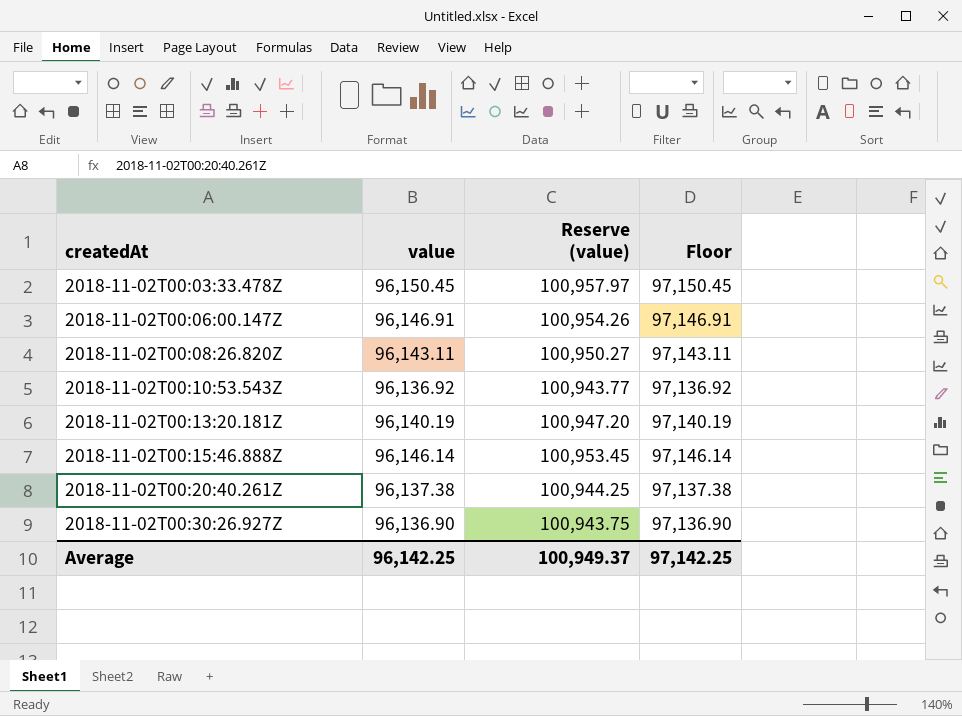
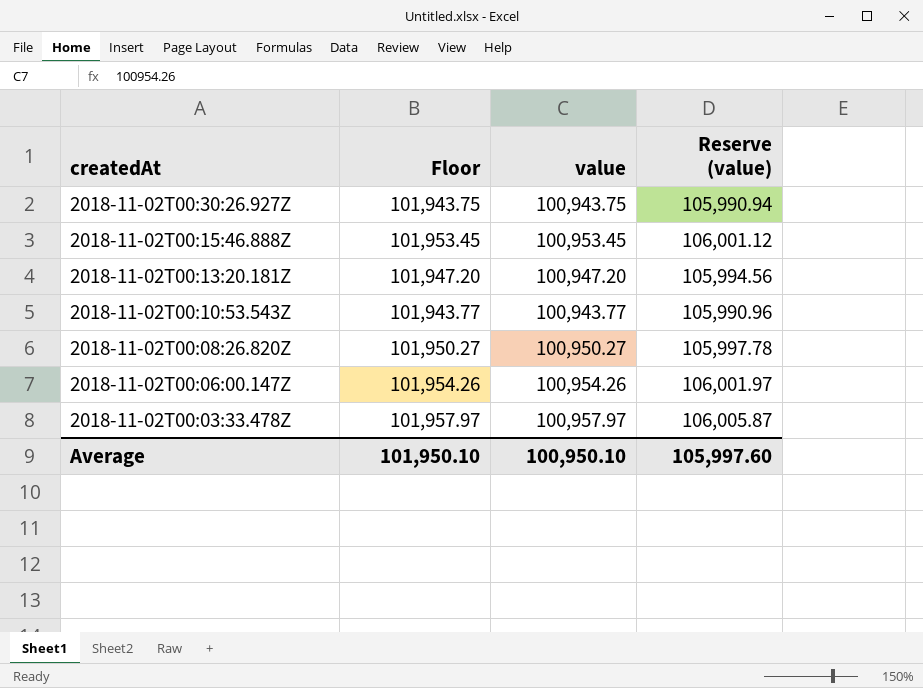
row order: createdAt ascending -> createdAt descending
column Floor | position: 4 -> 2
row 2018-11-02T00:20:40.261Z: 96,137.38 | 100,944.25 | 97,137.38 -> none
2018-11-02T00:30:26.927Z | Floor: 97,136.90 -> 101,943.75
2018-11-02T00:30:26.927Z | value: 96,136.90 -> 100,943.75
2018-11-02T00:30:26.927Z | Reserve (value): 100,943.75 -> 105,990.94
2018-11-02T00:15:46.888Z | Floor: 97,146.14 -> 101,953.45
2018-11-02T00:15:46.888Z | value: 96,146.14 -> 100,953.45
2018-11-02T00:15:46.888Z | Reserve (value): 100,953.45 -> 106,001.12
2018-11-02T00:13:20.181Z | Floor: 97,140.19 -> 101,947.20
2018-11-02T00:13:20.181Z | value: 96,140.19 -> 100,947.20
2018-11-02T00:13:20.181Z | Reserve (value): 100,947.20 -> 105,994.56
2018-11-02T00:10:53.543Z | Floor: 97,136.92 -> 101,943.77
2018-11-02T00:10:53.543Z | value: 96,136.92 -> 100,943.77
2018-11-02T00:10:53.543Z | Reserve (value): 100,943.77 -> 105,990.96
2018-11-02T00:08:26.820Z | Floor: 97,143.11 -> 101,950.27
2018-11-02T00:08:26.820Z | value: 96,143.11 -> 100,950.27
2018-11-02T00:08:26.820Z | Reserve (value): 100,950.27 -> 105,997.78
2018-11-02T00:06:00.147Z | Floor: 97,146.91 -> 101,954.26
2018-11-02T00:06:00.147Z | value: 96,146.91 -> 100,954.26
2018-11-02T00:06:00.147Z | Reserve (value): 100,954.26 -> 106,001.97
2018-11-02T00:03:33.478Z | Floor: 97,150.45 -> 101,957.97
2018-11-02T00:03:33.478Z | value: 96,150.45 -> 100,957.97
2018-11-02T00:03:33.478Z | Reserve (value): 100,957.97 -> 106,005.87
Average | Floor: 97,142.25 -> 101,950.10
Average | value: 96,142.25 -> 100,950.10
Average | Reserve (value): 100,949.37 -> 105,997.60

